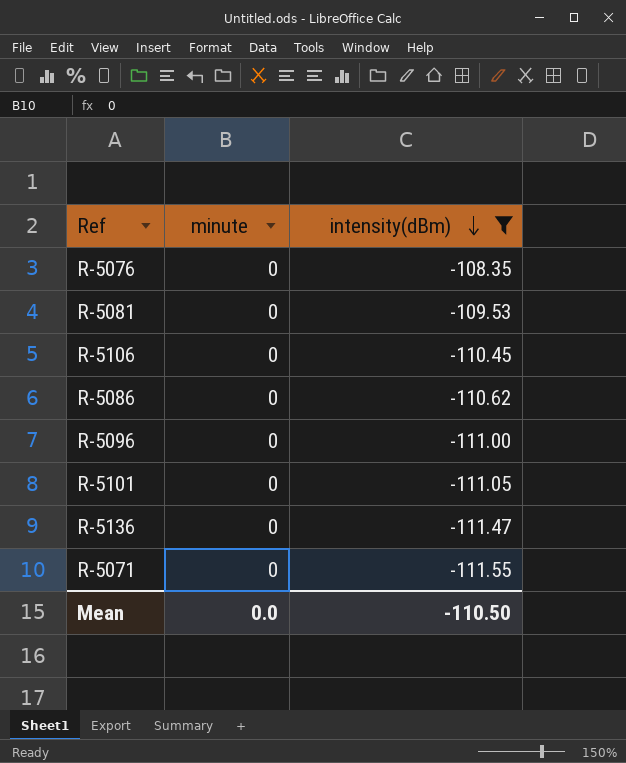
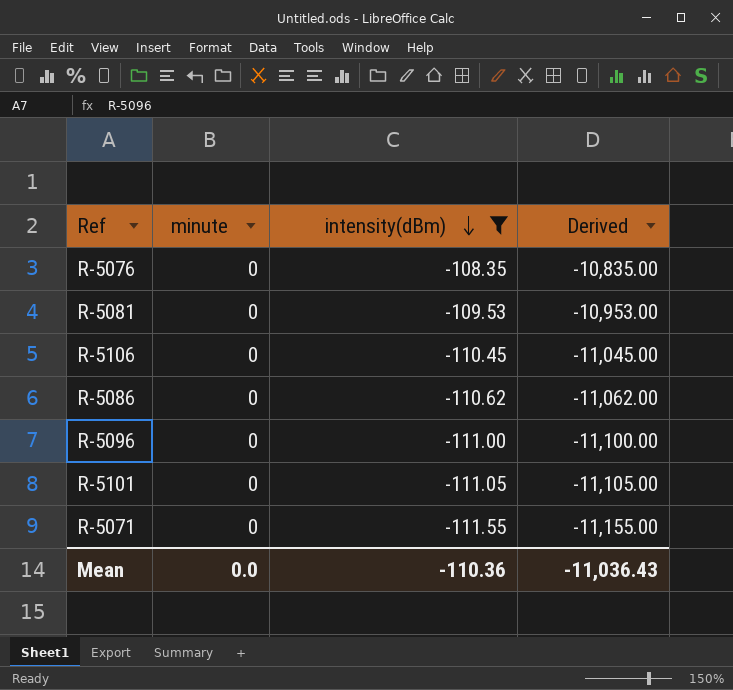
column Derived | formula: none -> [intensity(dBm)] * 100
row R-5136: 0 | -111.47 -> none
Mean | intensity(dBm): -110.50 -> -110.36

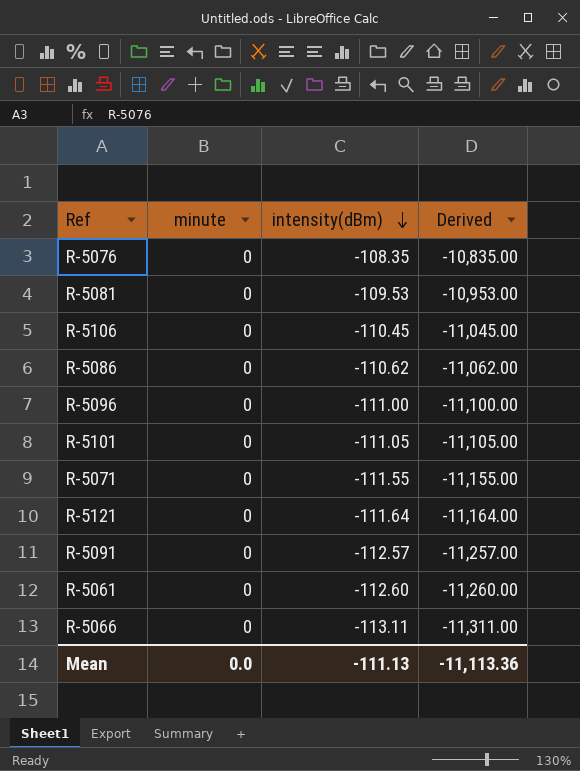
filter: intensity(dBm) >= -111.55 -> none
Mean | intensity(dBm): -110.36 -> -111.13
Mean | Derived: -11,036.43 -> -11,113.36

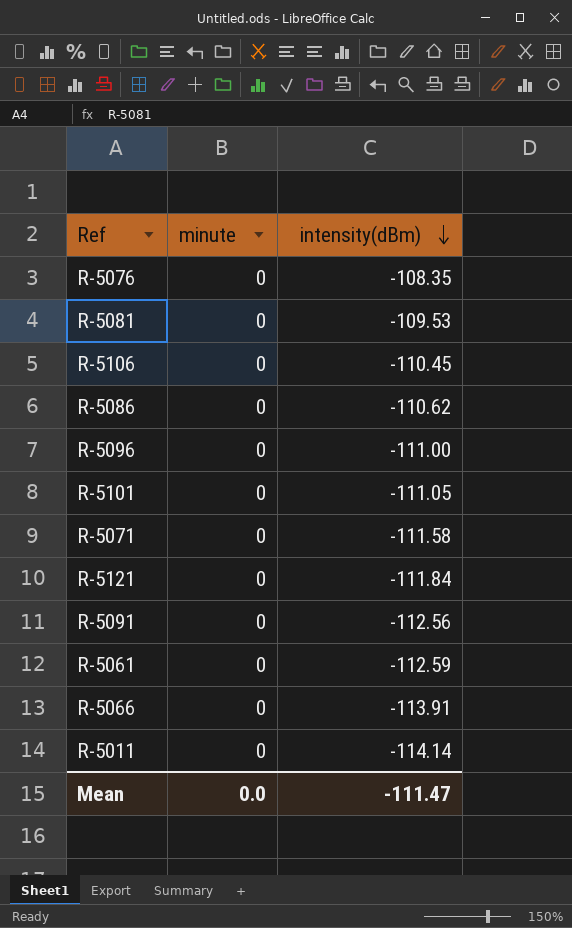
column Derived | formula: [intensity(dBm)] * 100 -> none
R-5071 | intensity(dBm): -111.55 -> -111.58
R-5121 | intensity(dBm): -111.64 -> -111.84
R-5091 | intensity(dBm): -112.57 -> -112.56
R-5061 | intensity(dBm): -112.60 -> -112.59
R-5066 | intensity(dBm): -113.11 -> -113.91
row R-5011: none -> 0 | -114.14
Mean | intensity(dBm): -111.13 -> -111.47

